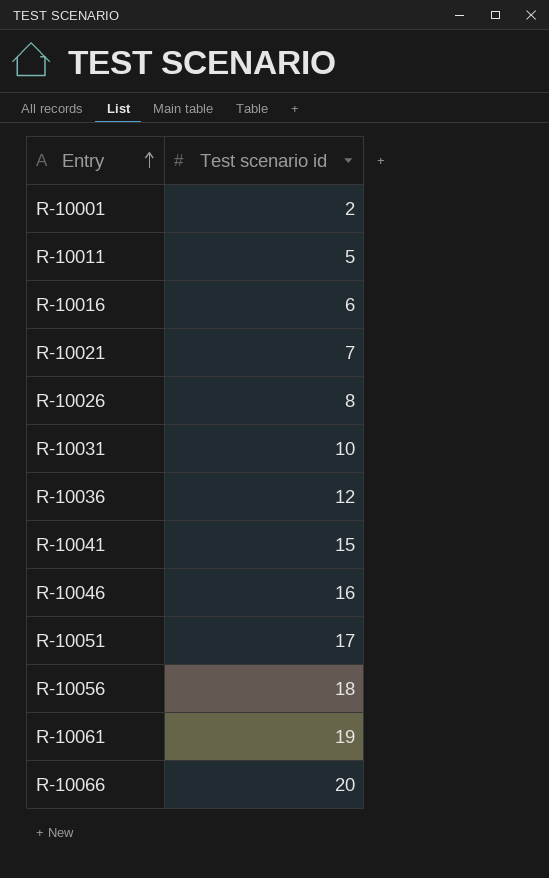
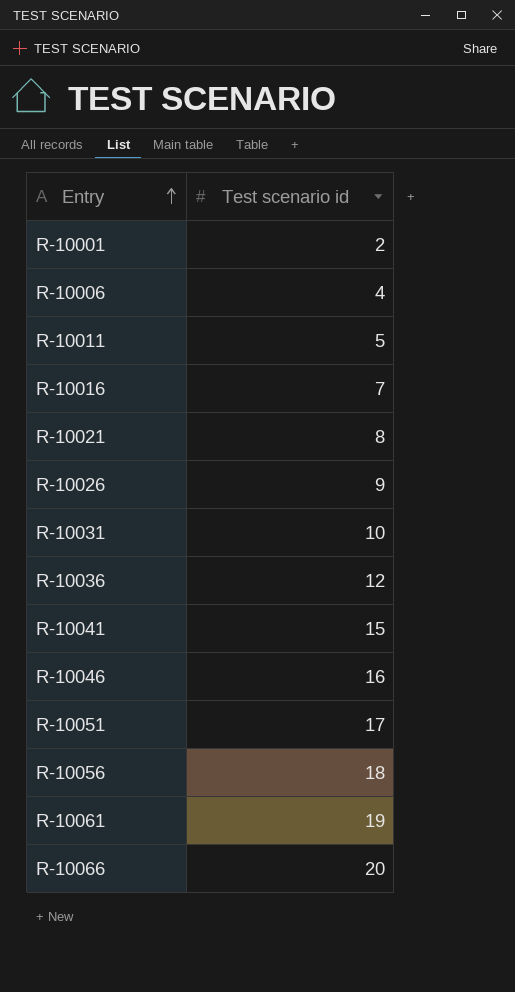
row R-10006: none -> 4
R-10016 | Test scenario id: 6 -> 7
R-10021 | Test scenario id: 7 -> 8
R-10026 | Test scenario id: 8 -> 9

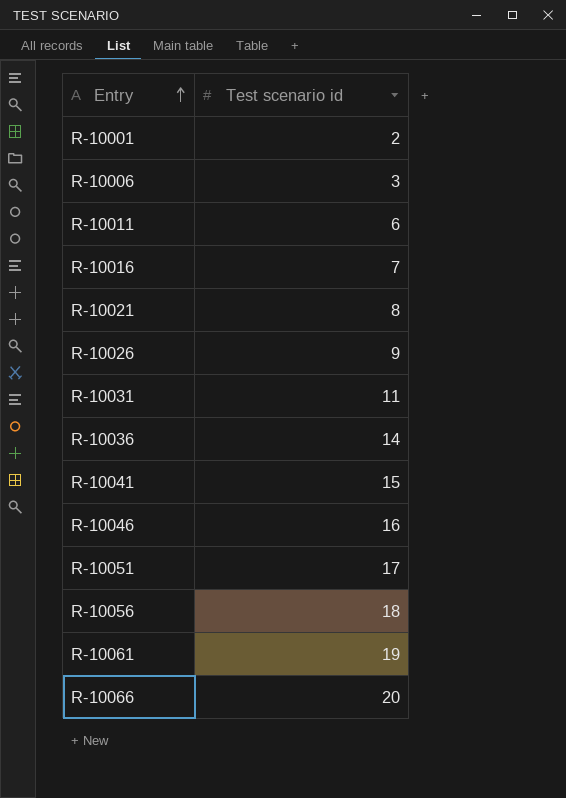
R-10006 | Test scenario id: 4 -> 3
R-10011 | Test scenario id: 5 -> 6
R-10031 | Test scenario id: 10 -> 11
R-10036 | Test scenario id: 12 -> 14

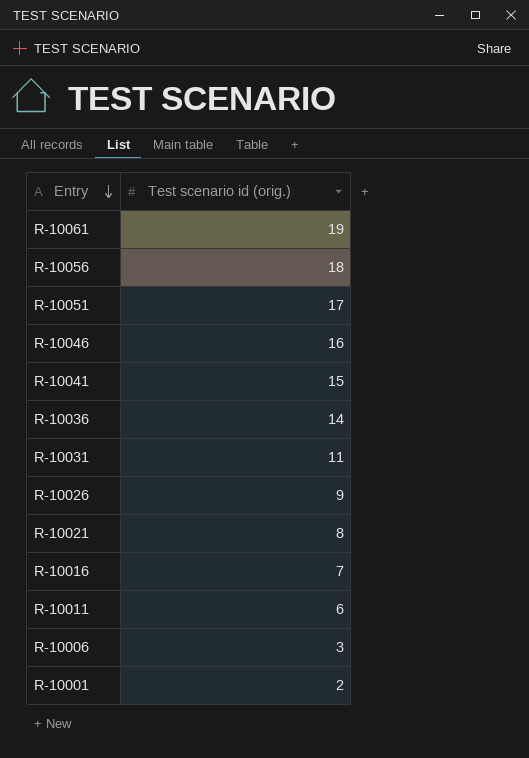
row order: Entry ascending -> Entry descending
column name: Test scenario id -> Test scenario id (orig.)
row R-10066: 20 -> none

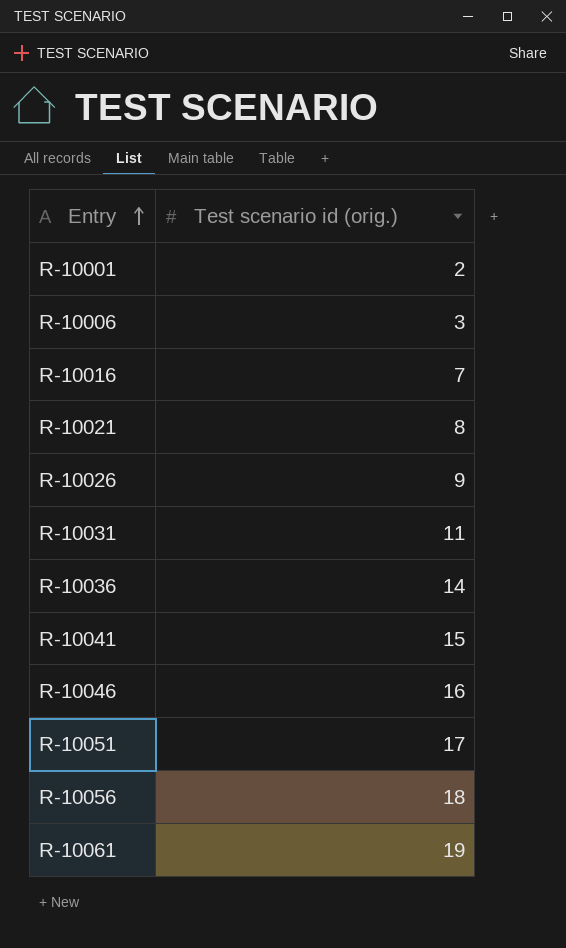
row order: Entry descending -> Entry ascending
row R-10011: 6 -> none

